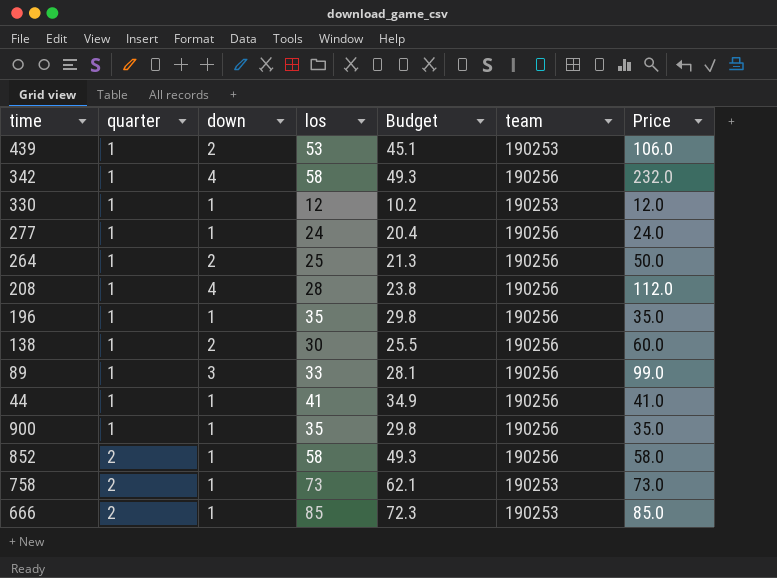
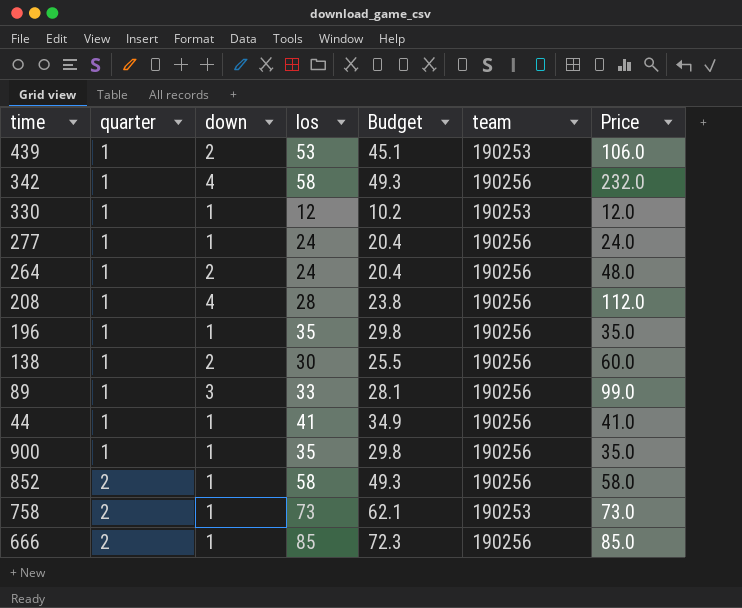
264 | los: 25 -> 24
264 | Budget: 21.3 -> 20.4
264 | Price: 50.0 -> 48.0
666 | team: 190253 -> 190256

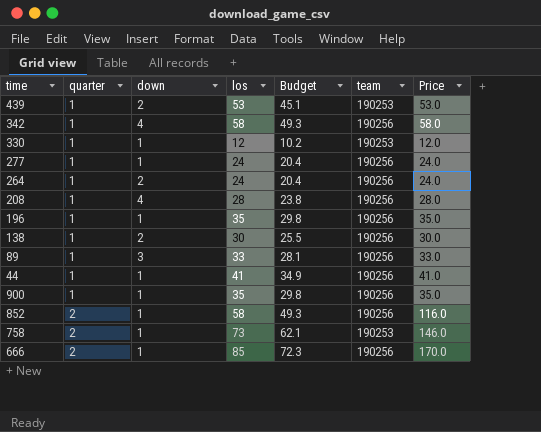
column Price | formula: [down] * [los] -> [quarter] * [los]

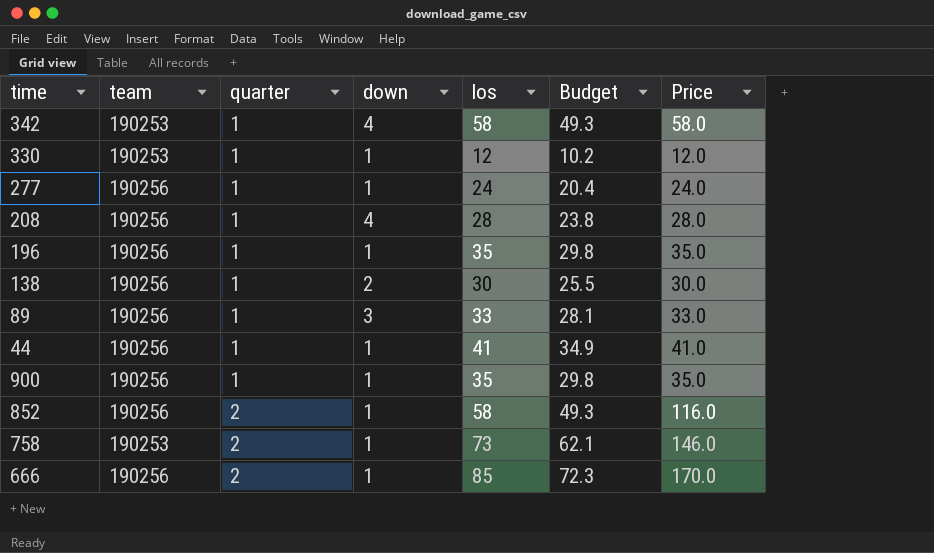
column team | position: 6 -> 2
row 439: 1 | 2 | 53 | 45.1 | 190253 | 53.0 -> none
row 264: 1 | 2 | 24 | 20.4 | 190256 | 24.0 -> none
342 | team: 190256 -> 190253

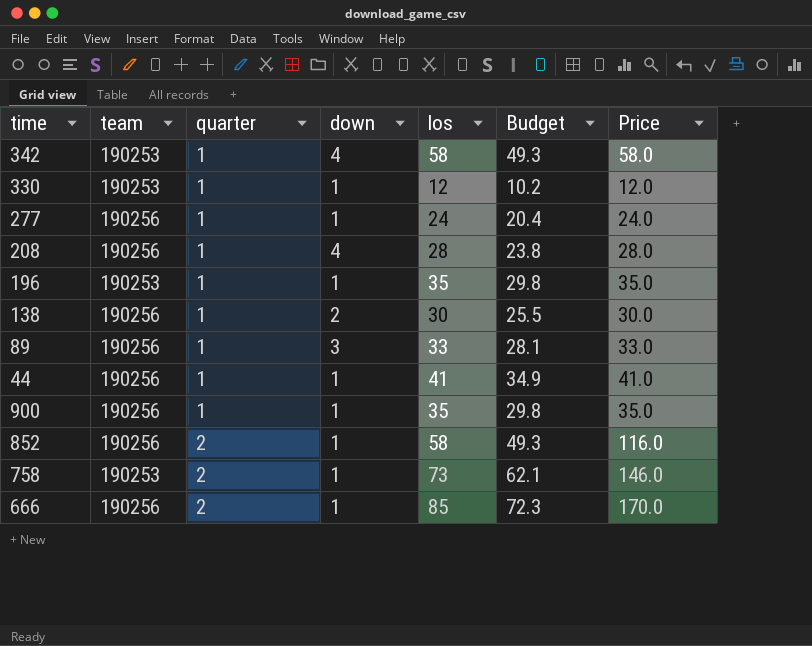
196 | team: 190256 -> 190253

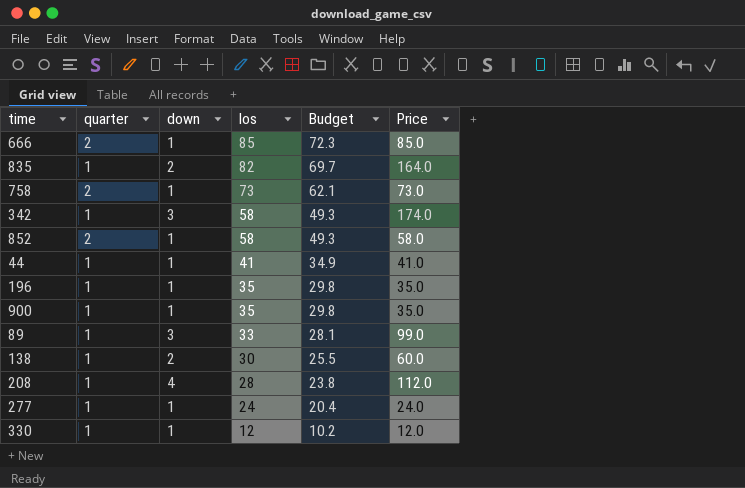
row order: quarter ascending -> los descending
column team | position: 2 -> none
column Price | formula: [quarter] * [los] -> [down] * [los]
row 835: none -> 1 | 2 | 82 | 69.7 | 164.0
342 | down: 4 -> 3

